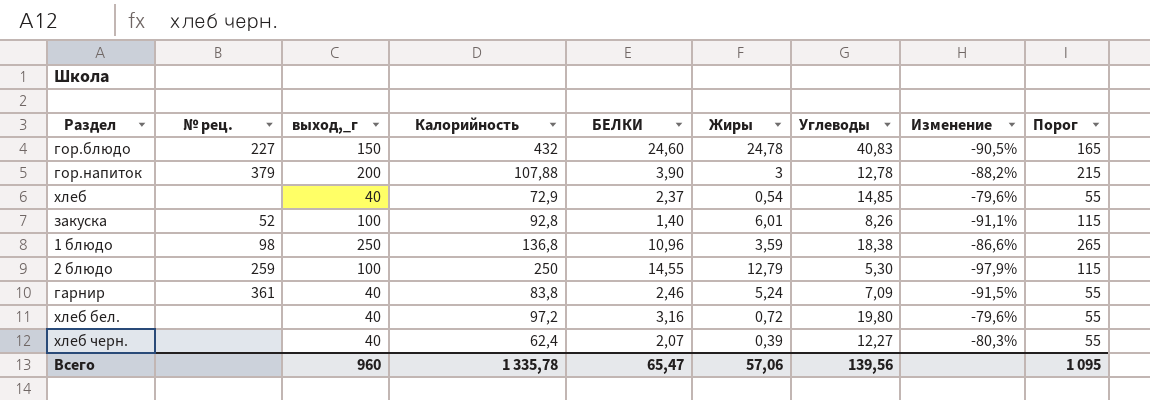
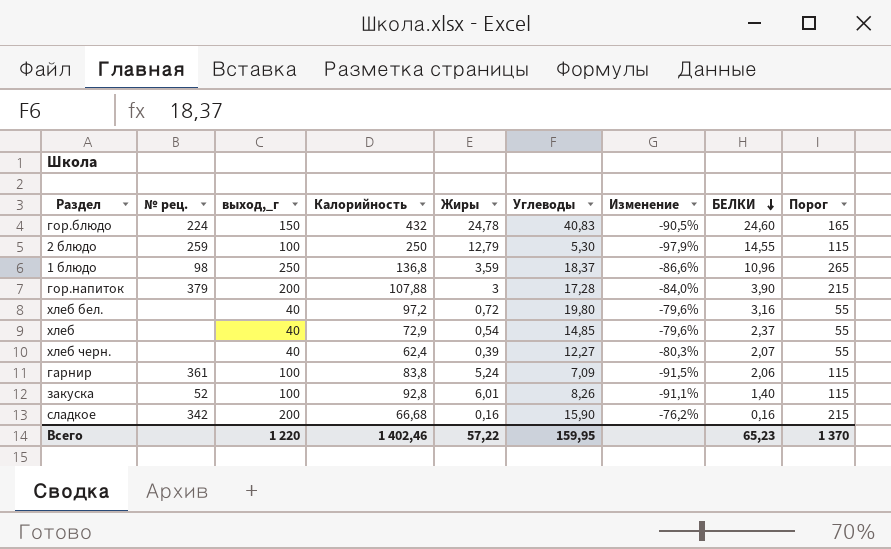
row order: none -> БЕЛКИ descending
column БЕЛКИ | position: 5 -> 8
гор.блюдо | № рец.: 227 -> 224
1 блюдо | Углеводы: 18,38 -> 18,37
гор.напиток | Углеводы: 12,78 -> 17,28
гор.напиток | Изменение: -88,2% -> -84,0%
гарнир | выход,_г: 40 -> 100
гарнир | БЕЛКИ: 2,46 -> 2,06
гарнир | Порог: 55 -> 115
row сладкое: none -> 342 | 200 | 66,68 | 0,16 | 15,90 | -76,2% | 0,16 | 215
Всего | выход,_г: 960 -> 1 220
Всего | Калорийность: 1 335,78 -> 1 402,46
Всего | Жиры: 57,06 -> 57,22
Всего | Углеводы: 139,56 -> 159,95
Всего | БЕЛКИ: 65,47 -> 65,23
Всего | Порог: 1 095 -> 1 370

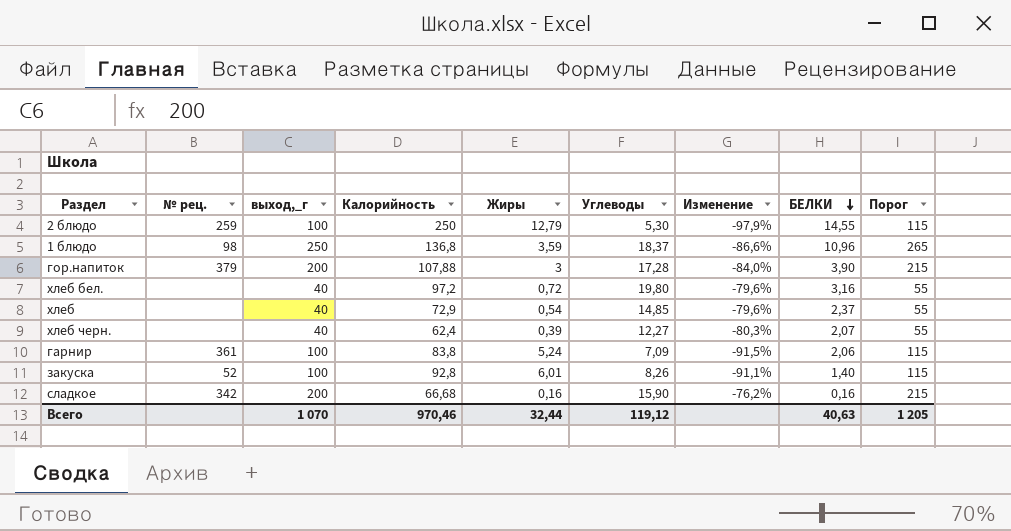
row гор.блюдо: 224 | 150 | 432 | 24,78 | 40,83 | -90,5% | 24,60 | 165 -> none
Всего | выход,_г: 1 220 -> 1 070
Всего | Калорийность: 1 402,46 -> 970,46
Всего | Жиры: 57,22 -> 32,44
Всего | Углеводы: 159,95 -> 119,12
Всего | БЕЛКИ: 65,23 -> 40,63
Всего | Порог: 1 370 -> 1 205

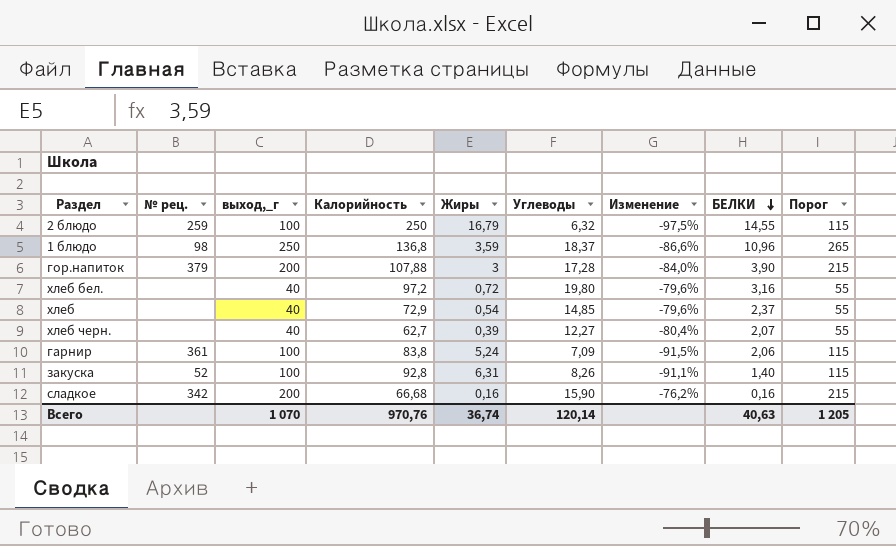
2 блюдо | Жиры: 12,79 -> 16,79
2 блюдо | Углеводы: 5,30 -> 6,32
2 блюдо | Изменение: -97,9% -> -97,5%
хлеб черн. | Калорийность: 62,4 -> 62,7
хлеб черн. | Изменение: -80,3% -> -80,4%
закуска | Жиры: 6,01 -> 6,31
Всего | Калорийность: 970,46 -> 970,76
Всего | Жиры: 32,44 -> 36,74
Всего | Углеводы: 119,12 -> 120,14

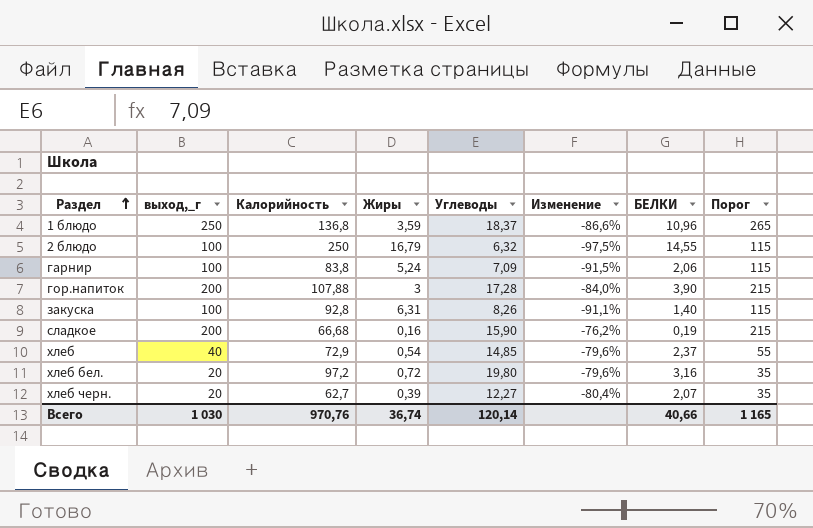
row order: БЕЛКИ descending -> Раздел ascending
column № рец. | position: 2 -> none
сладкое | БЕЛКИ: 0,16 -> 0,19
хлеб бел. | выход,_г: 40 -> 20
хлеб бел. | Порог: 55 -> 35
хлеб черн. | выход,_г: 40 -> 20
хлеб черн. | Порог: 55 -> 35
Всего | выход,_г: 1 070 -> 1 030
Всего | БЕЛКИ: 40,63 -> 40,66
Всего | Порог: 1 205 -> 1 165

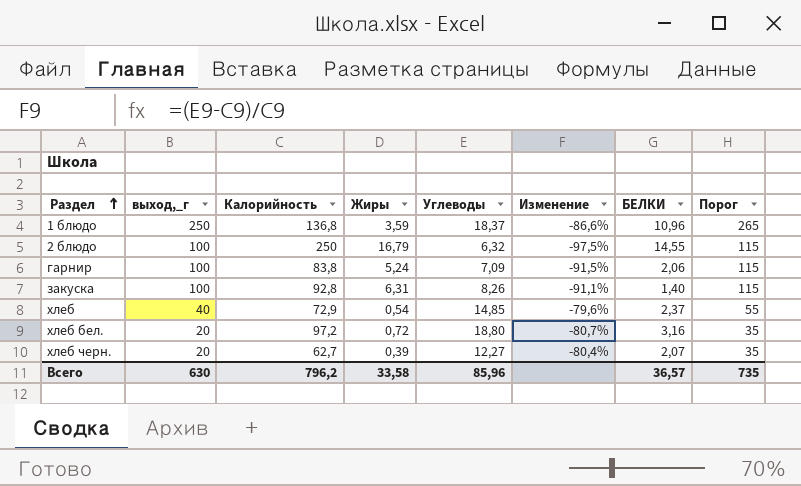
row гор.напиток: 200 | 107,88 | 3 | 17,28 | -84,0% | 3,90 | 215 -> none
row сладкое: 200 | 66,68 | 0,16 | 15,90 | -76,2% | 0,19 | 215 -> none
хлеб бел. | Углеводы: 19,80 -> 18,80
хлеб бел. | Изменение: -79,6% -> -80,7%
Всего | выход,_г: 1 030 -> 630
Всего | Калорийность: 970,76 -> 796,2
Всего | Жиры: 36,74 -> 33,58
Всего | Углеводы: 120,14 -> 85,96
Всего | БЕЛКИ: 40,66 -> 36,57
Всего | Порог: 1 165 -> 735

